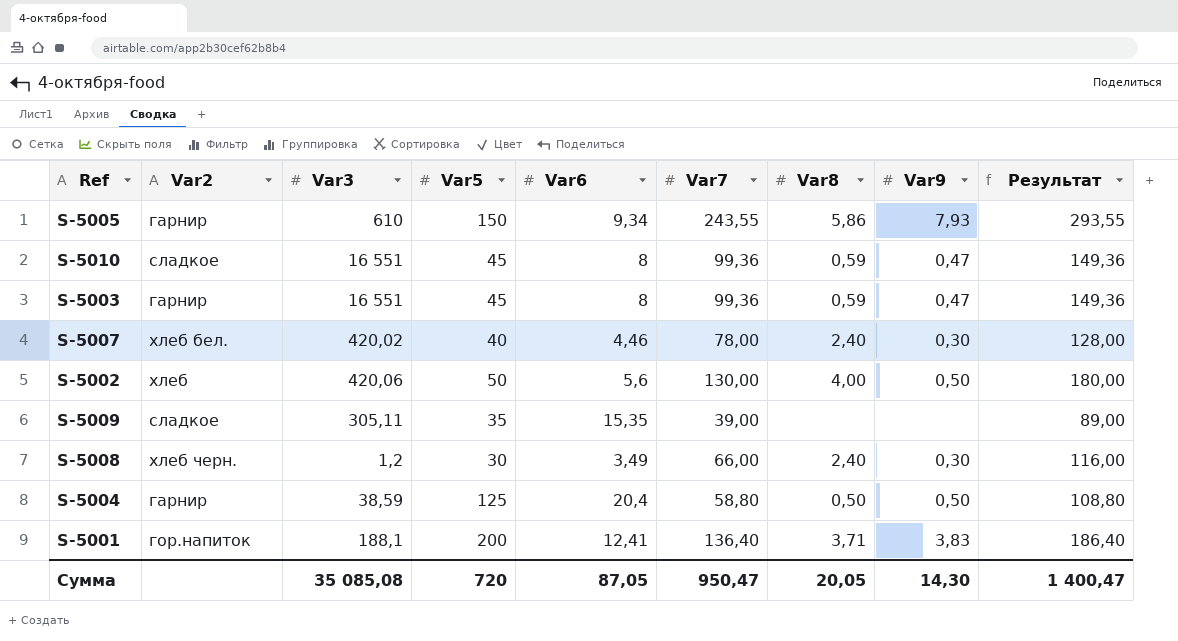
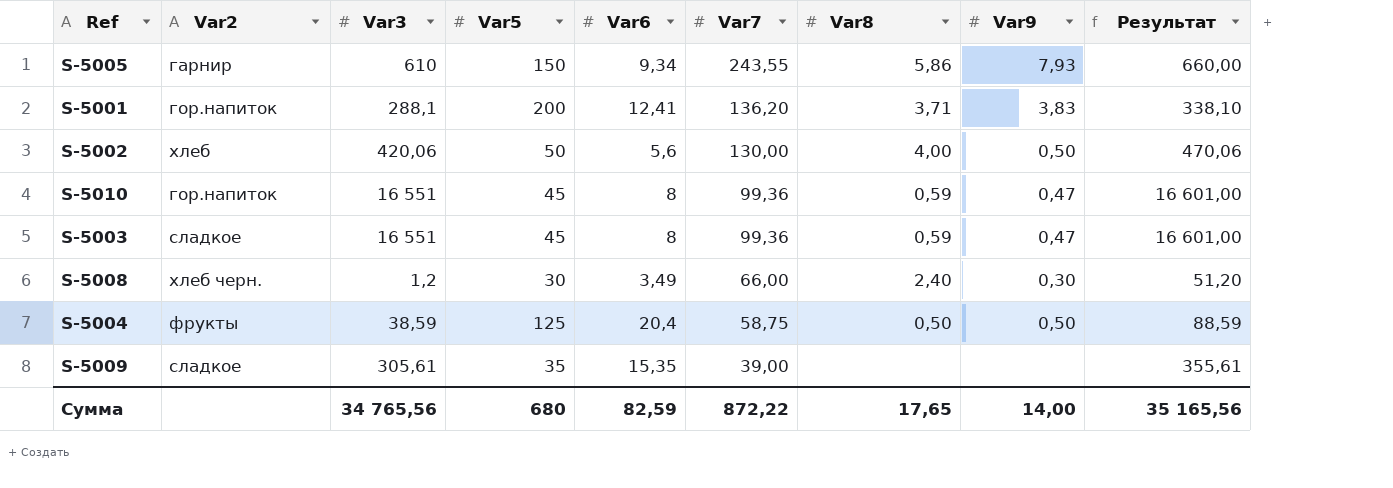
row order: none -> Var7 descending
column Результат | formula: [Var7] + 50 -> [Var3] + 50
row S-5007: хлеб бел. | 420,02 | 40 | 4,46 | 78,00 | 2,40 | 0,30 | 128,00 -> none
S-5001 | Var3: 188,1 -> 288,1
S-5001 | Var7: 136,40 -> 136,20
S-5010 | Var2: сладкое -> гор.напиток
S-5003 | Var2: гарнир -> сладкое
S-5004 | Var2: гарнир -> фрукты
S-5004 | Var7: 58,80 -> 58,75
S-5009 | Var3: 305,11 -> 305,61
Сумма | Var3: 35 085,08 -> 34 765,56
Сумма | Var5: 720 -> 680
Сумма | Var6: 87,05 -> 82,59
Сумма | Var7: 950,47 -> 872,22
Сумма | Var8: 20,05 -> 17,65
Сумма | Var9: 14,30 -> 14,00
Сумма | Результат: 1 400,47 -> 35 165,56

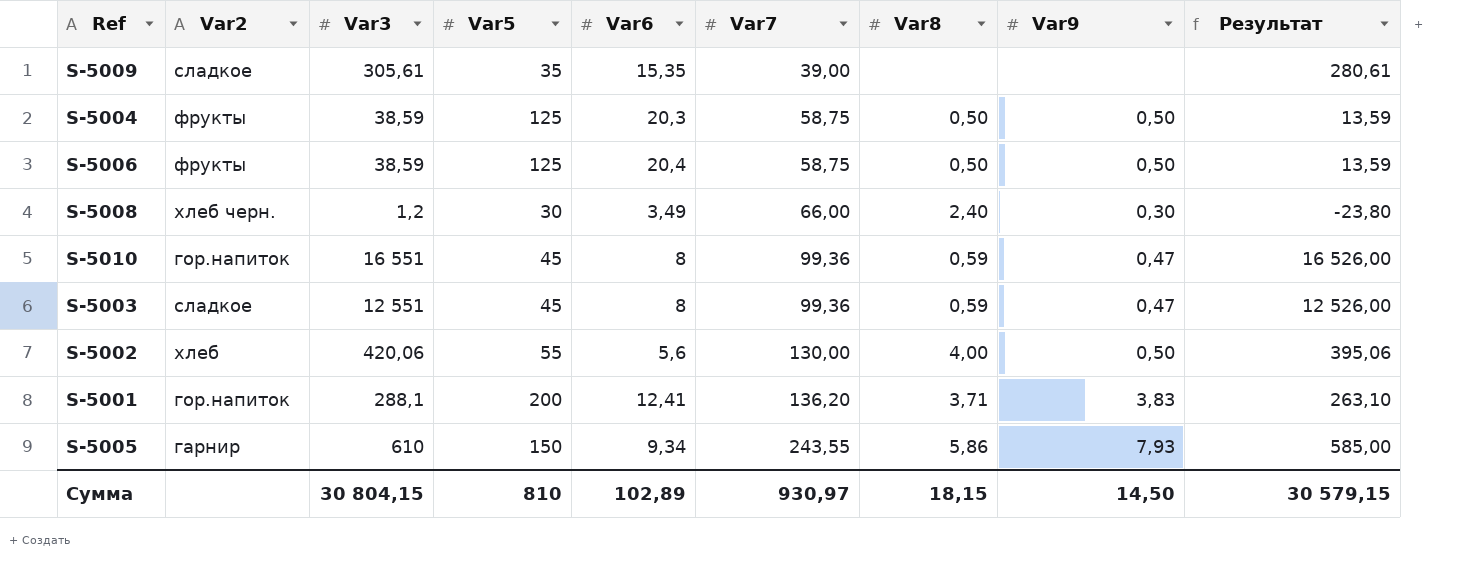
row order: Var7 descending -> Var7 ascending
column Результат | formula: [Var3] + 50 -> [Var3] - 25
S-5004 | Var6: 20,4 -> 20,3
row S-5006: none -> фрукты | 38,59 | 125 | 20,4 | 58,75 | 0,50 | 0,50 | 13,59
S-5003 | Var3: 16 551 -> 12 551
S-5002 | Var5: 50 -> 55
Сумма | Var3: 34 765,56 -> 30 804,15
Сумма | Var5: 680 -> 810
Сумма | Var6: 82,59 -> 102,89
Сумма | Var7: 872,22 -> 930,97
Сумма | Var8: 17,65 -> 18,15
Сумма | Var9: 14,00 -> 14,50
Сумма | Результат: 35 165,56 -> 30 579,15

